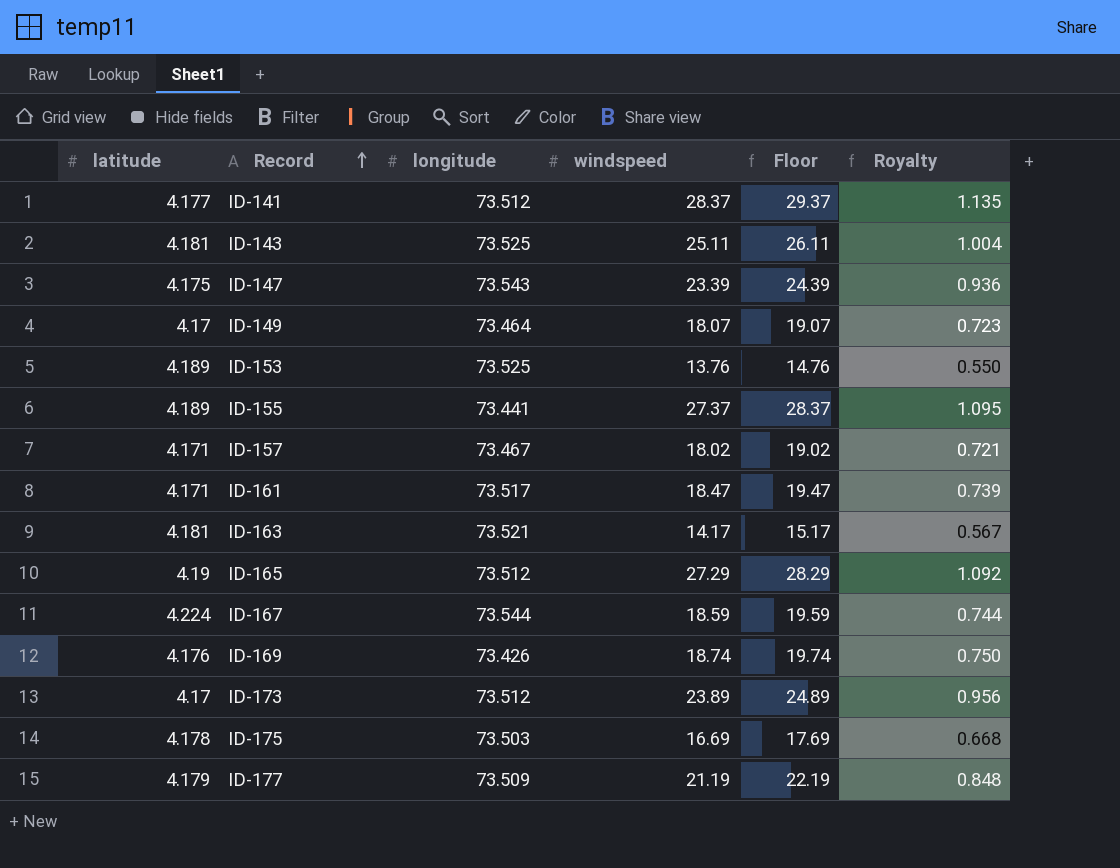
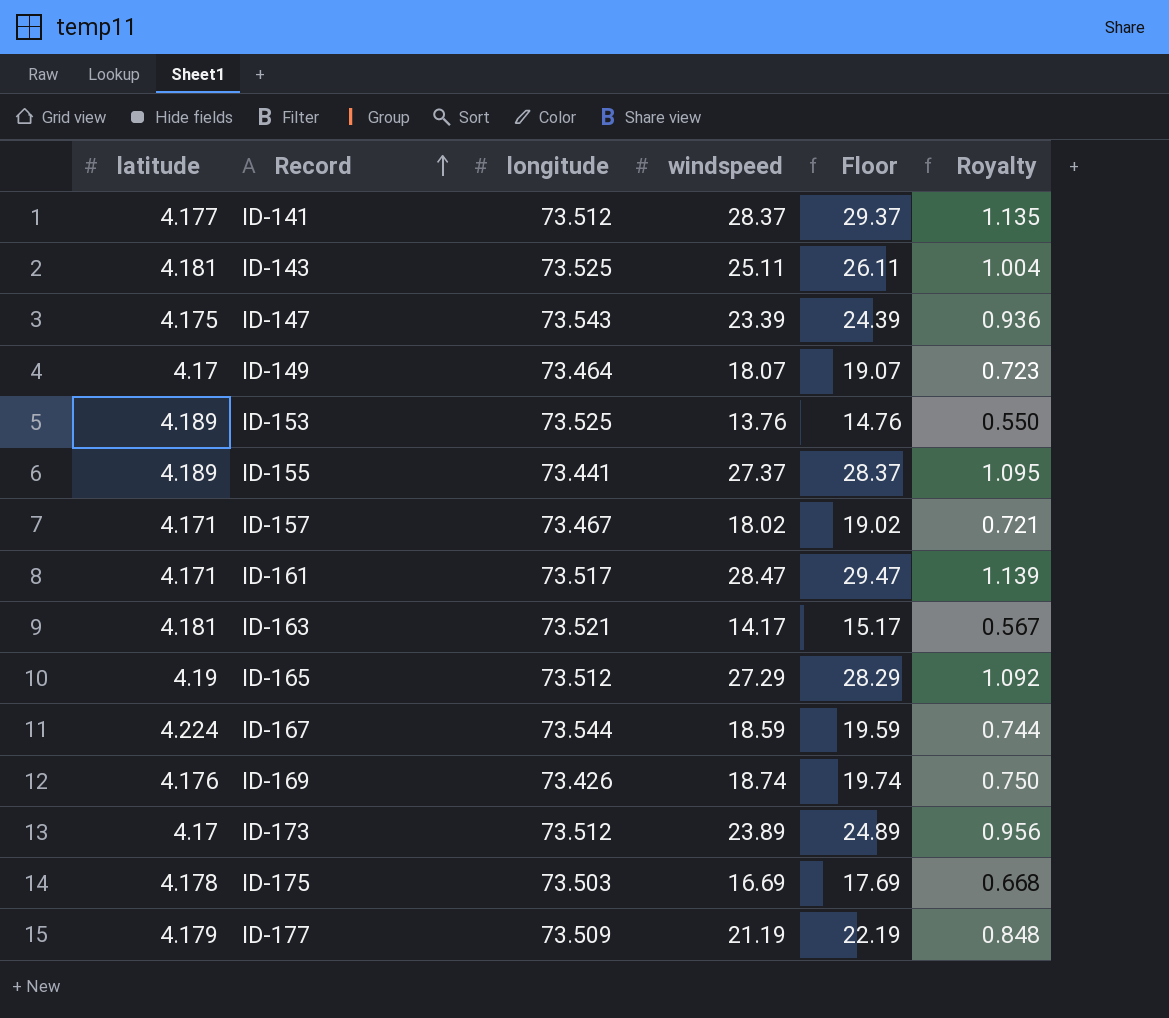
ID-161 | windspeed: 18.47 -> 28.47
ID-161 | Floor: 19.47 -> 29.47
ID-161 | Royalty: 0.739 -> 1.139

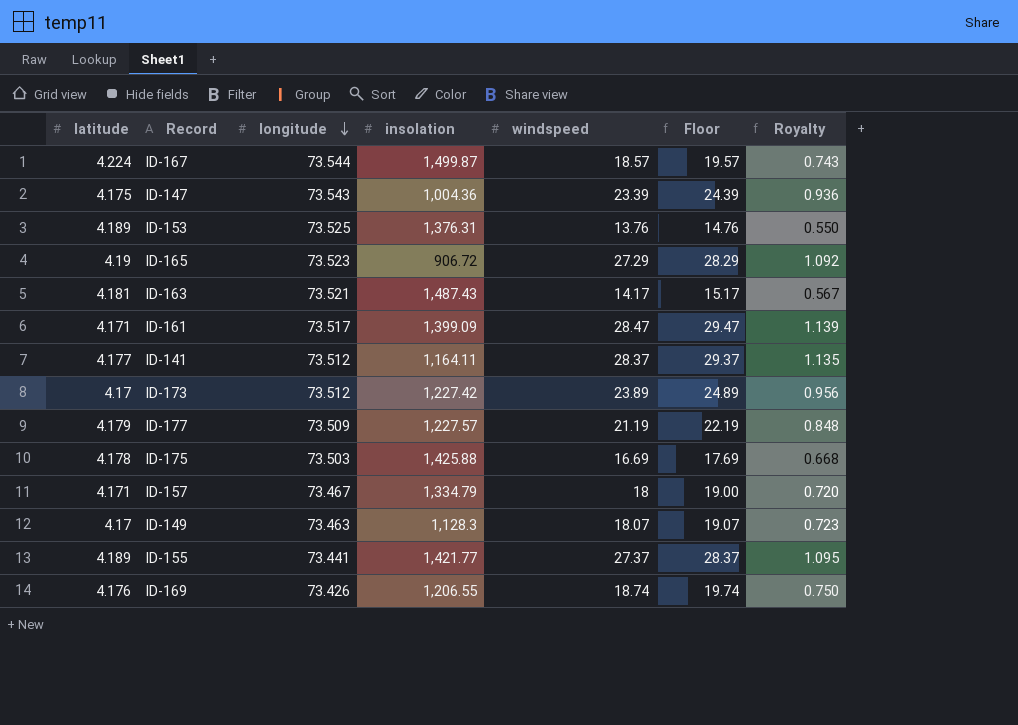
row order: Record ascending -> longitude descending
column insolation | position: none -> 4
row ID-143: 4.181 | 73.525 | 25.11 | 26.11 | 1.004 -> none
ID-167 | windspeed: 18.59 -> 18.57
ID-167 | Floor: 19.59 -> 19.57
ID-167 | Royalty: 0.744 -> 0.743
ID-165 | longitude: 73.512 -> 73.523
ID-157 | windspeed: 18.02 -> 18
ID-157 | Floor: 19.02 -> 19.00
ID-157 | Royalty: 0.721 -> 0.720
ID-149 | longitude: 73.464 -> 73.463

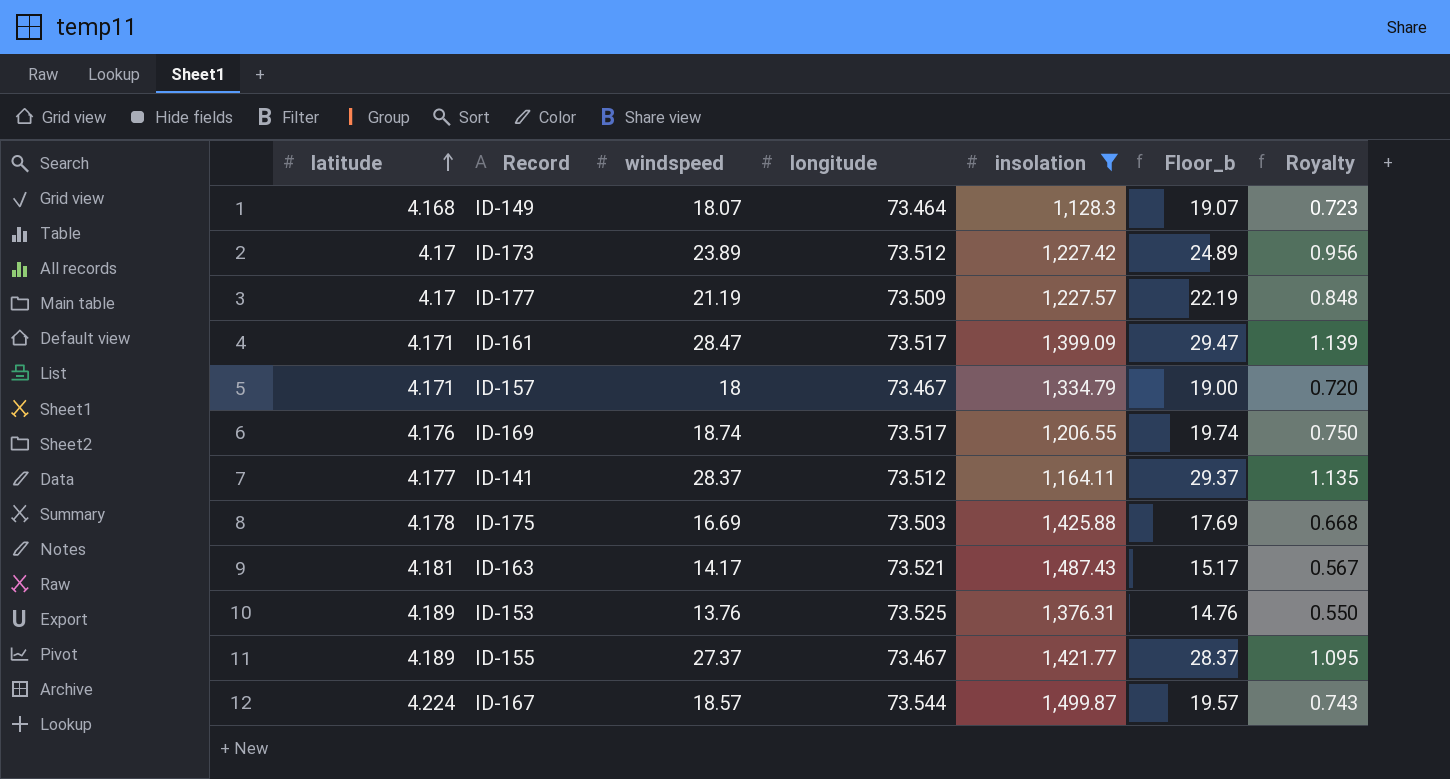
filter: none -> insolation >= 1,128.3
row order: longitude descending -> latitude ascending
column windspeed | position: 5 -> 3
column name: Floor -> Floor_b
ID-149 | latitude: 4.17 -> 4.168
ID-149 | longitude: 73.463 -> 73.464
ID-177 | latitude: 4.179 -> 4.17
ID-169 | longitude: 73.426 -> 73.517
ID-155 | longitude: 73.441 -> 73.467

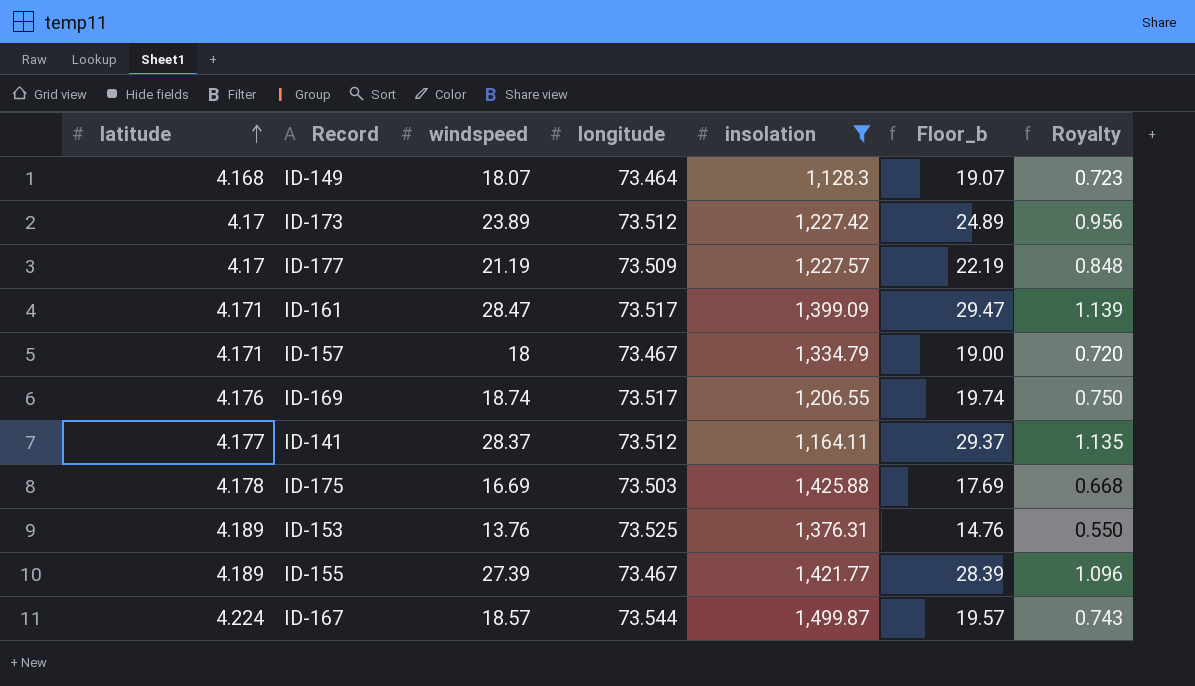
row ID-163: 4.181 | 14.17 | 73.521 | 1,487.43 | 15.17 | 0.567 -> none
ID-155 | windspeed: 27.37 -> 27.39
ID-155 | Floor_b: 28.37 -> 28.39
ID-155 | Royalty: 1.095 -> 1.096

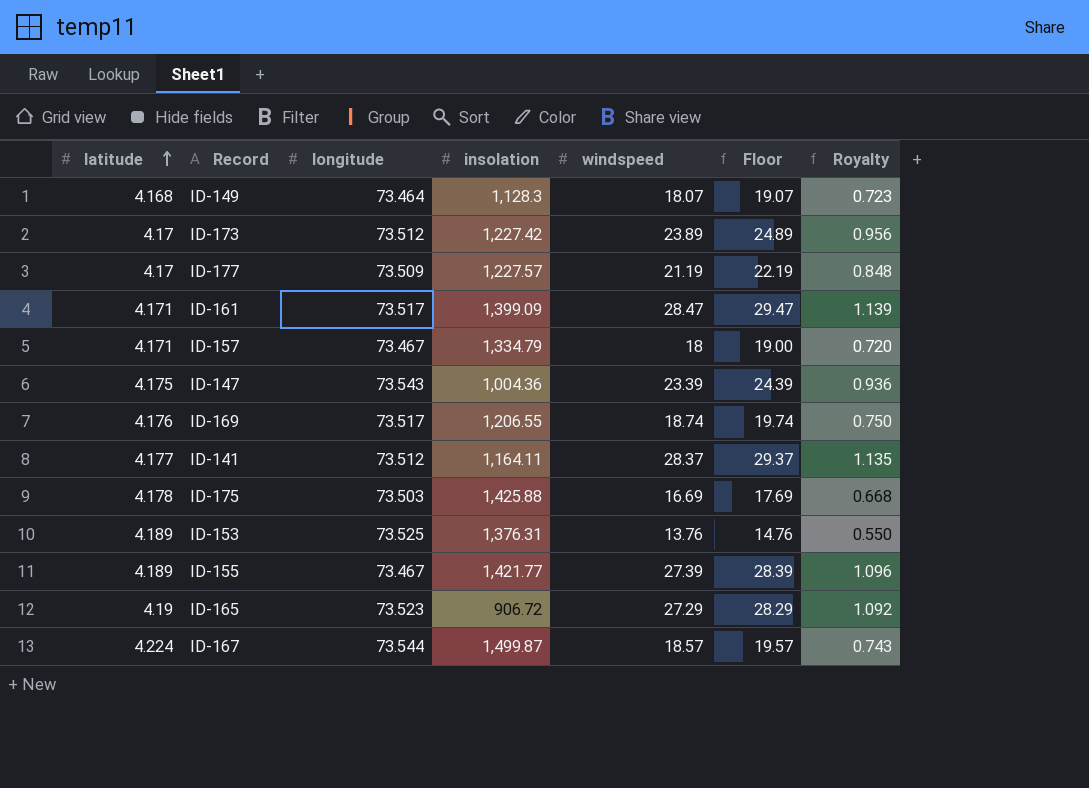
filter: insolation >= 1,128.3 -> none
column windspeed | position: 3 -> 5
column name: Floor_b -> Floor

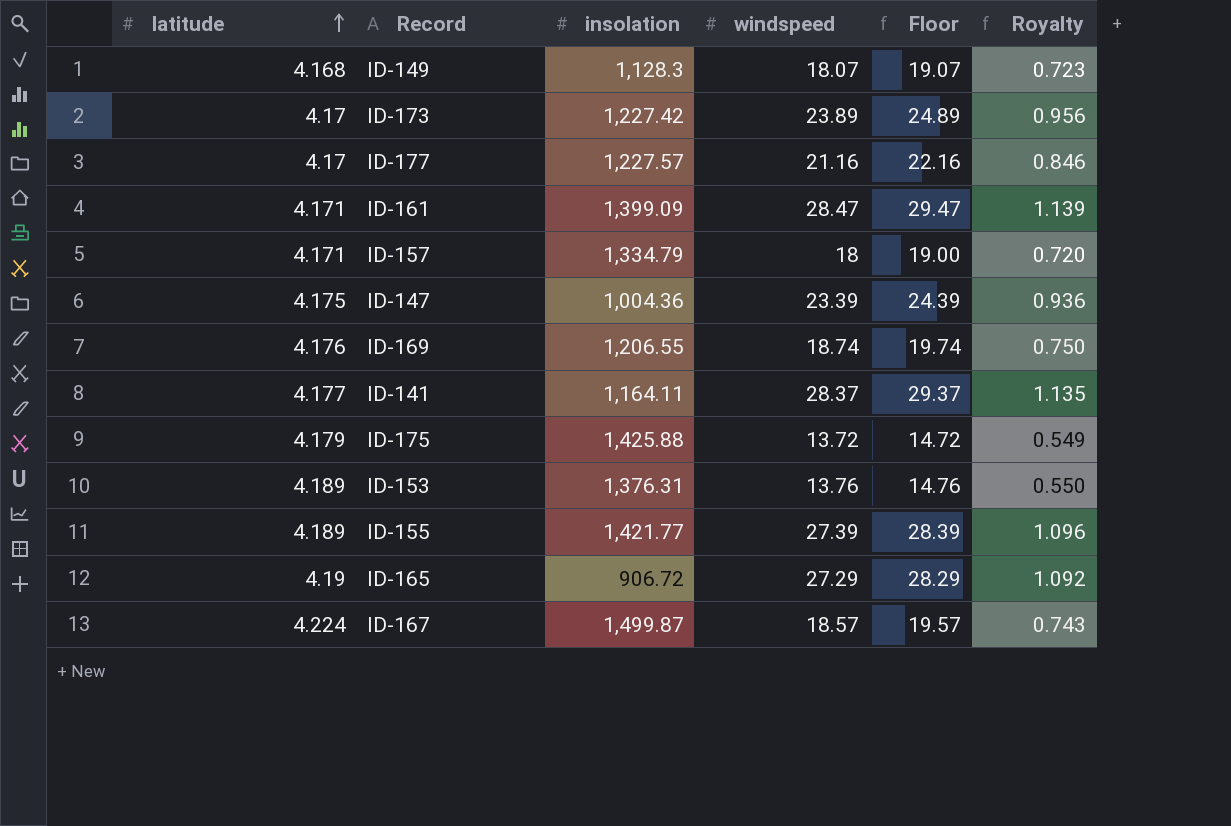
column longitude | position: 3 -> none
ID-177 | windspeed: 21.19 -> 21.16
ID-177 | Floor: 22.19 -> 22.16
ID-177 | Royalty: 0.848 -> 0.846
ID-175 | latitude: 4.178 -> 4.179
ID-175 | windspeed: 16.69 -> 13.72
ID-175 | Floor: 17.69 -> 14.72
ID-175 | Royalty: 0.668 -> 0.549

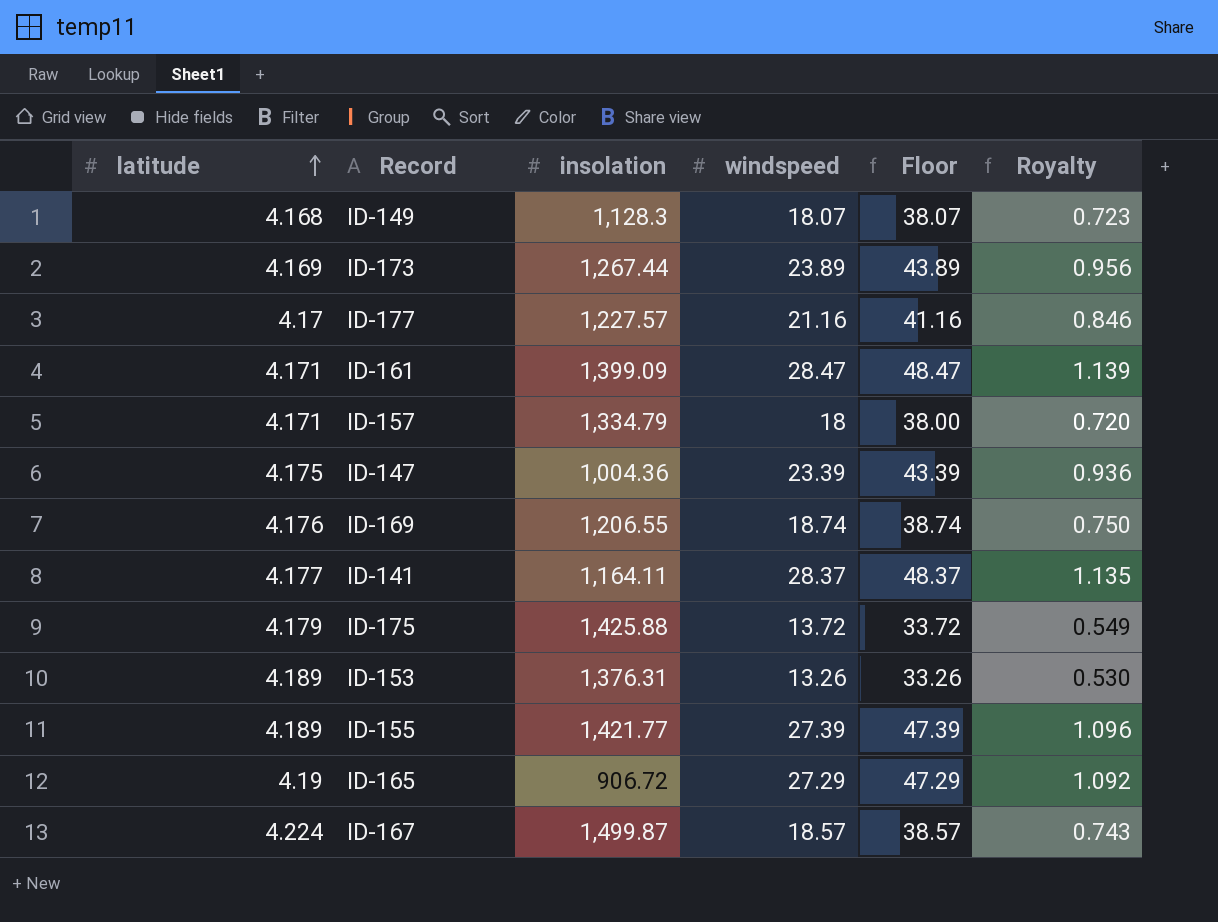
column Floor | formula: [windspeed] + 1 -> [windspeed] + 20
ID-173 | latitude: 4.17 -> 4.169
ID-173 | insolation: 1,227.42 -> 1,267.44
ID-153 | windspeed: 13.76 -> 13.26
ID-153 | Royalty: 0.550 -> 0.530

